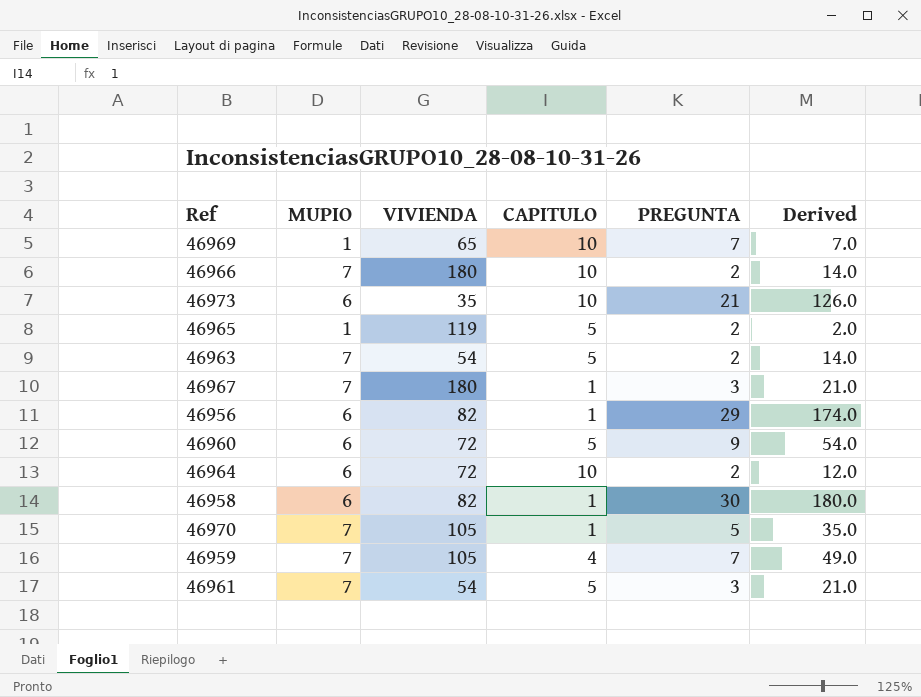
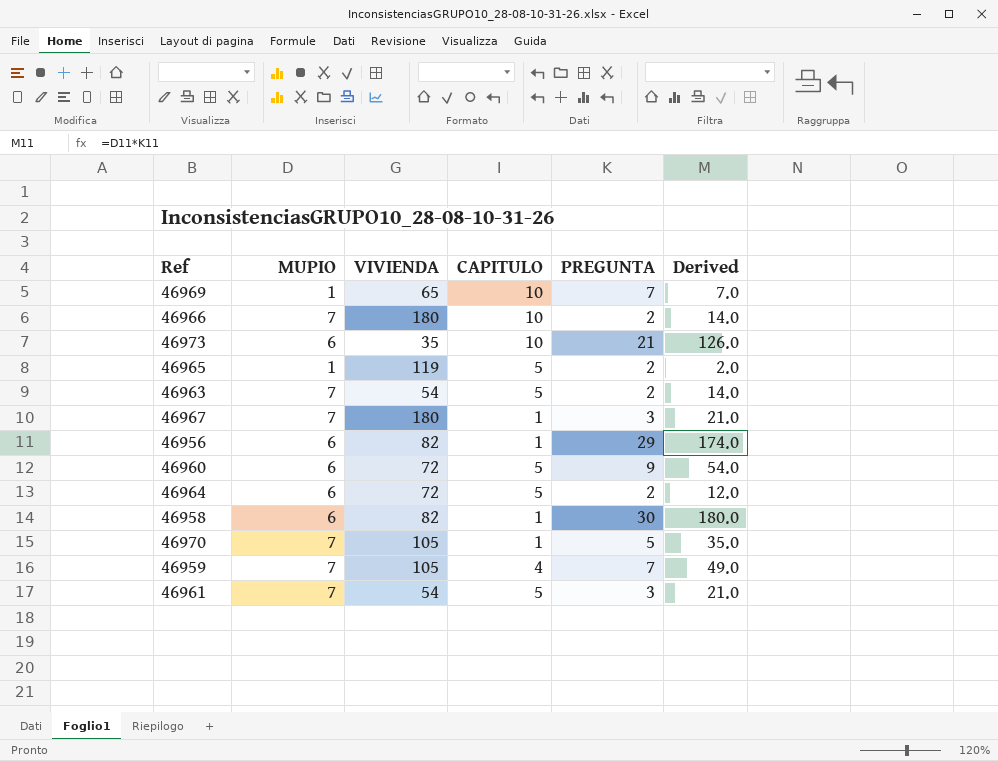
46964 | CAPITULO: 10 -> 5

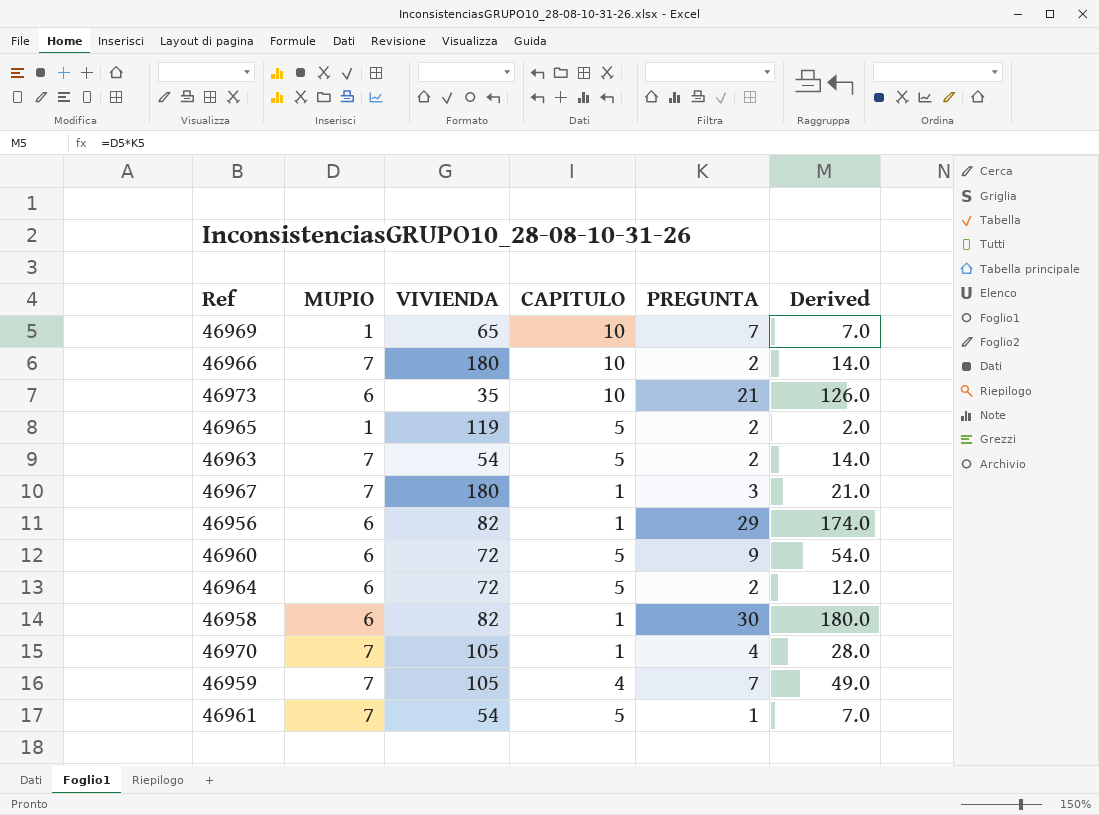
46970 | PREGUNTA: 5 -> 4
46970 | Derived: 35.0 -> 28.0
46961 | PREGUNTA: 3 -> 1
46961 | Derived: 21.0 -> 7.0

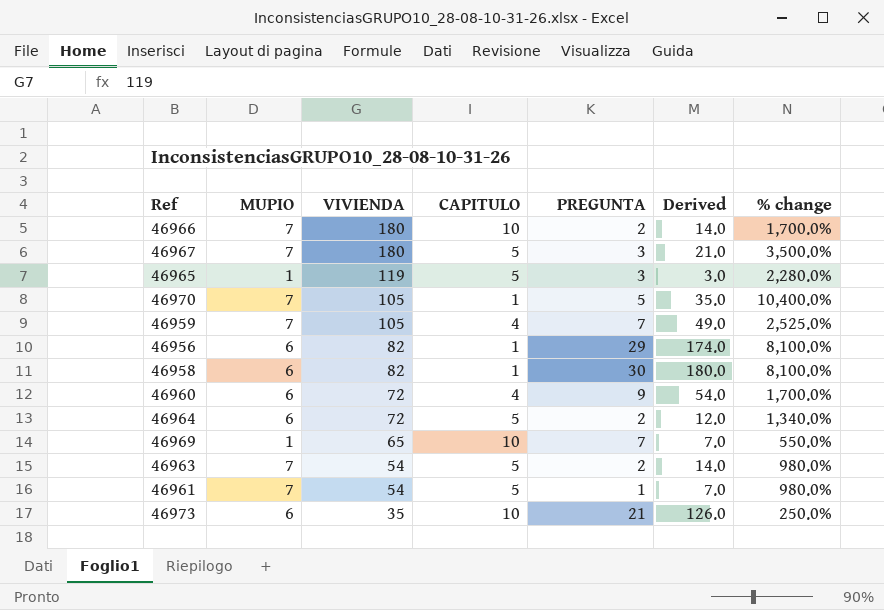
row order: none -> VIVIENDA descending
column % change | formula: none -> ([VIVIENDA] - [CAPITULO]) / [CAPITULO]
46967 | CAPITULO: 1 -> 5
46965 | PREGUNTA: 2 -> 3
46965 | Derived: 2.0 -> 3.0
46970 | PREGUNTA: 4 -> 5
46970 | Derived: 28.0 -> 35.0
46960 | CAPITULO: 5 -> 4

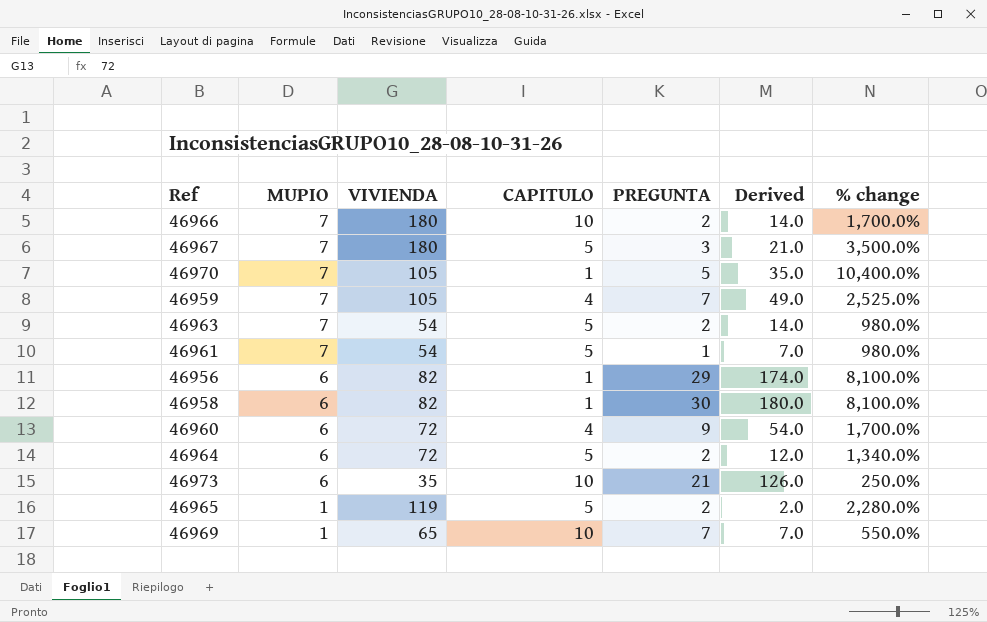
row order: VIVIENDA descending -> MUPIO descending
46965 | PREGUNTA: 3 -> 2
46965 | Derived: 3.0 -> 2.0

